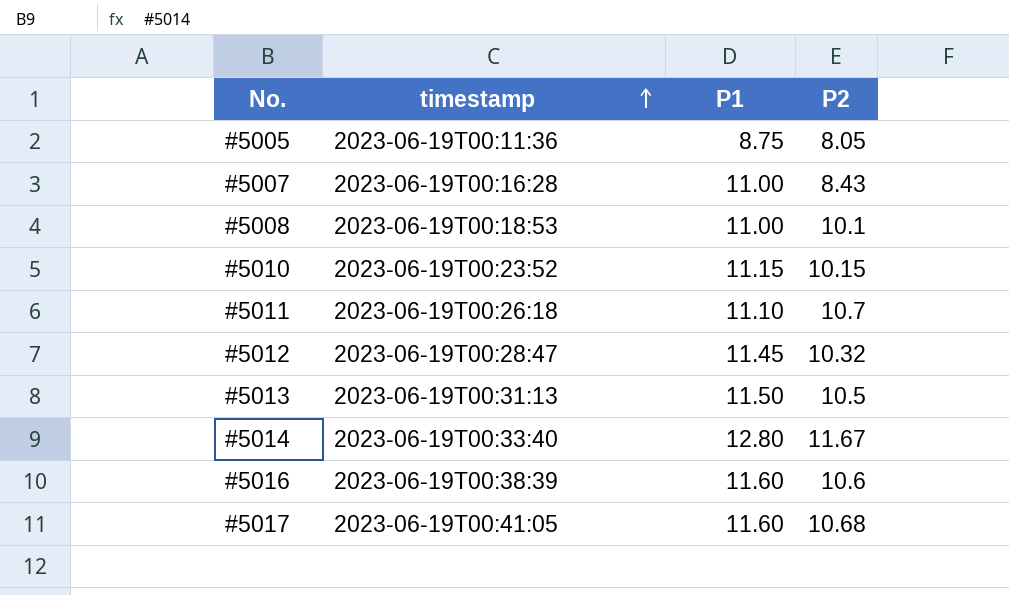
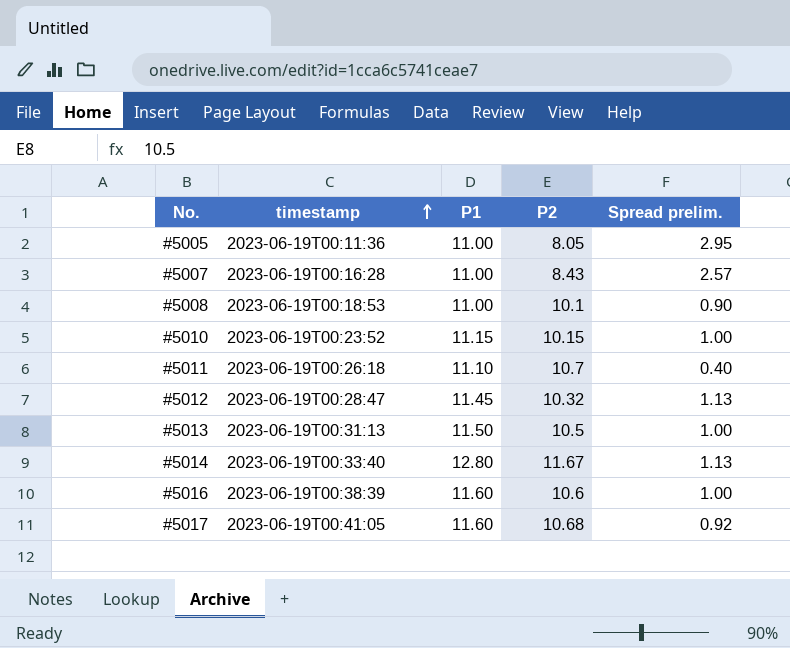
column Spread prelim. | formula: none -> [P1] - [P2]
#5005 | P1: 8.75 -> 11.00

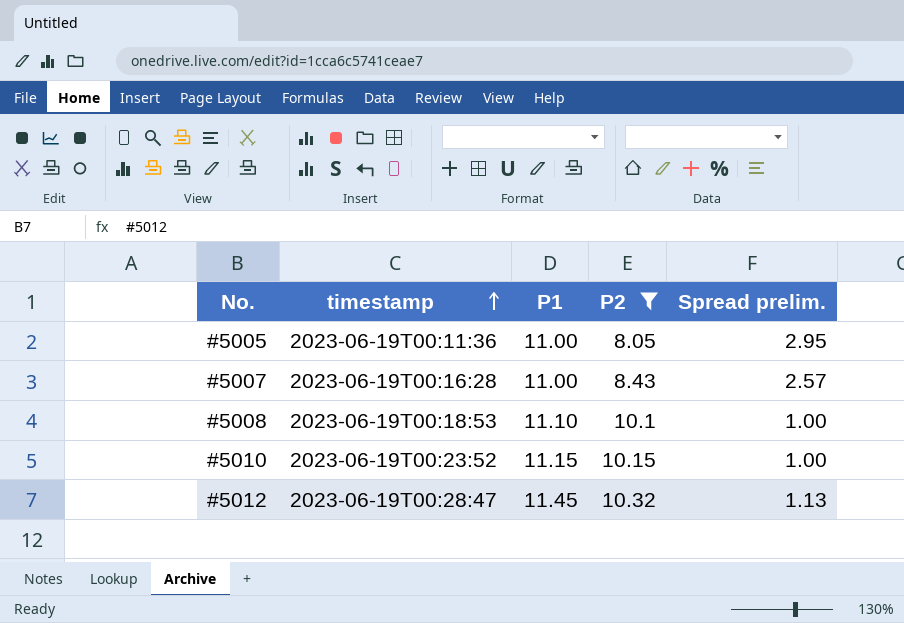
filter: none -> P2 <= 10.32
#5008 | P1: 11.00 -> 11.10
#5008 | Spread prelim.: 0.90 -> 1.00

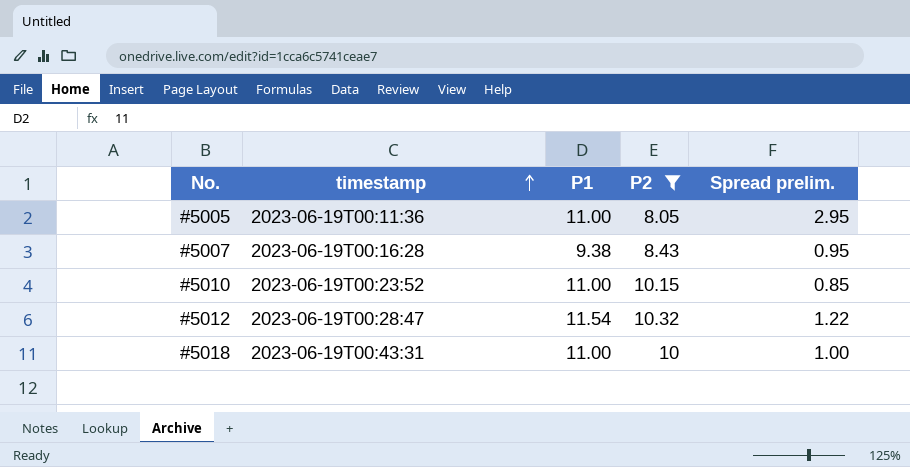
row #5008: 2023-06-19T00:18:53 | 11.10 | 10.1 | 1.00 -> none
#5007 | P1: 11.00 -> 9.38
#5007 | Spread prelim.: 2.57 -> 0.95
#5010 | P1: 11.15 -> 11.00
#5010 | Spread prelim.: 1.00 -> 0.85
#5012 | P1: 11.45 -> 11.54
#5012 | Spread prelim.: 1.13 -> 1.22
row #5018: none -> 2023-06-19T00:43:31 | 11.00 | 10 | 1.00

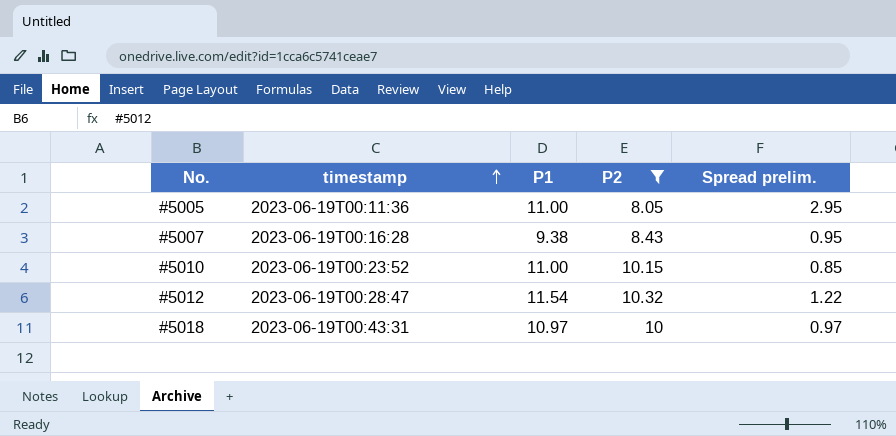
#5018 | P1: 11.00 -> 10.97
#5018 | Spread prelim.: 1.00 -> 0.97

